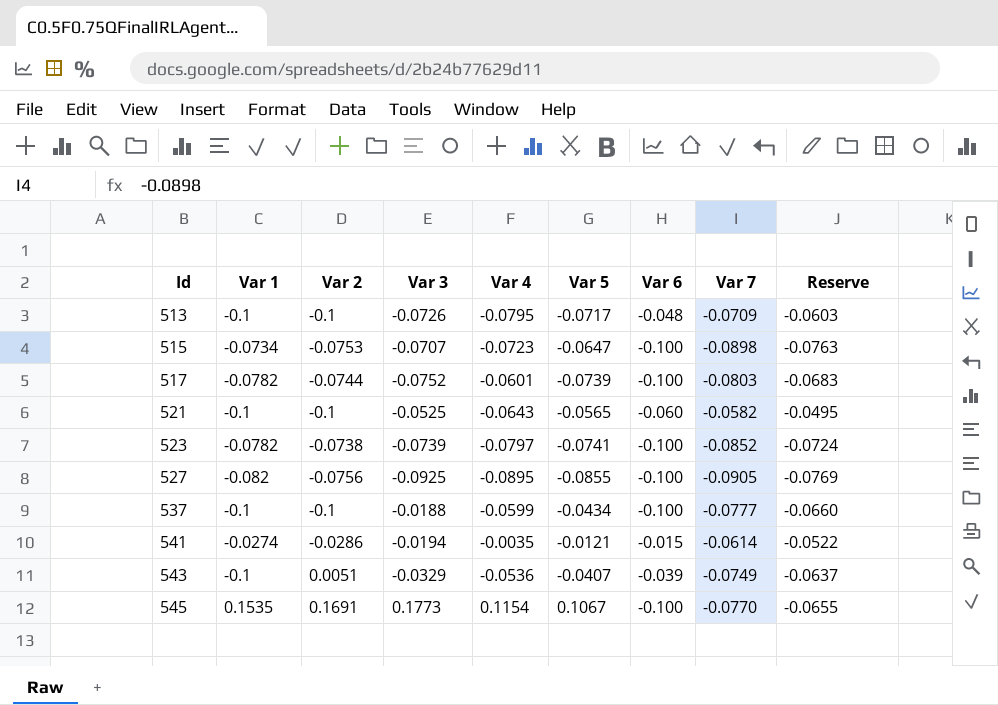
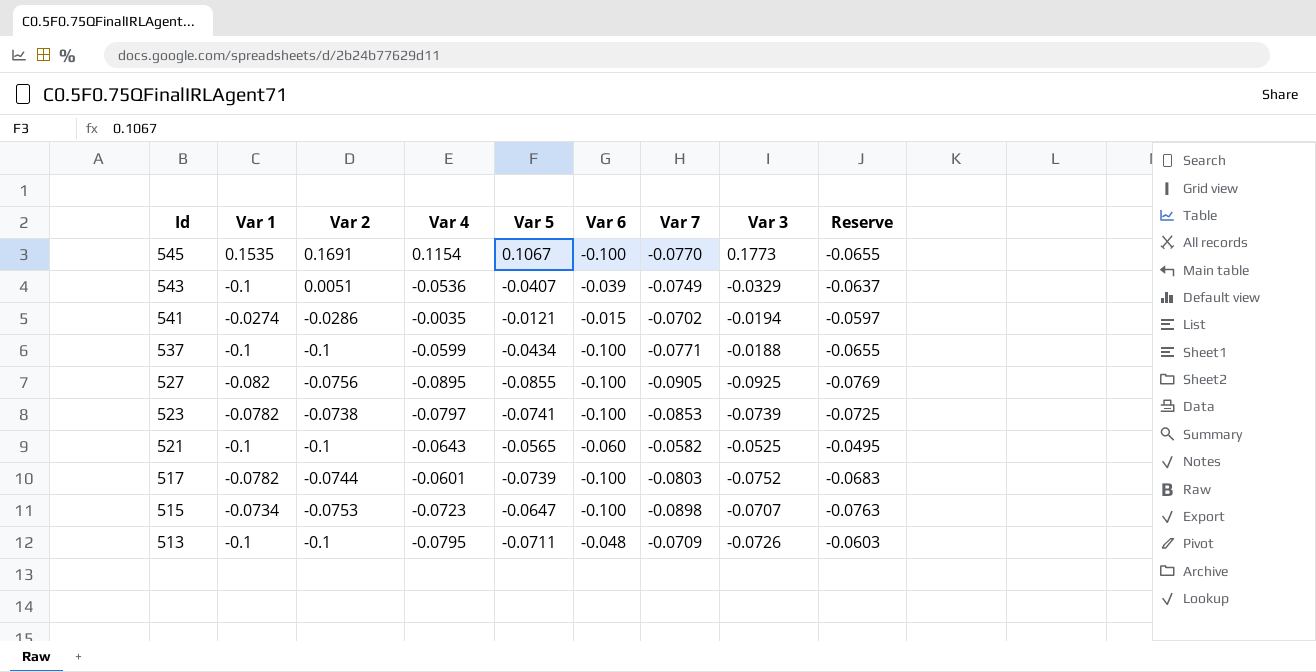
row order: Id ascending -> Id descending
column Var 3 | position: 4 -> 8
541 | Var 7: -0.0614 -> -0.0702
541 | Reserve: -0.0522 -> -0.0597
537 | Var 7: -0.0777 -> -0.0771
537 | Reserve: -0.0660 -> -0.0655
523 | Var 7: -0.0852 -> -0.0853
523 | Reserve: -0.0724 -> -0.0725
513 | Var 5: -0.0717 -> -0.0711

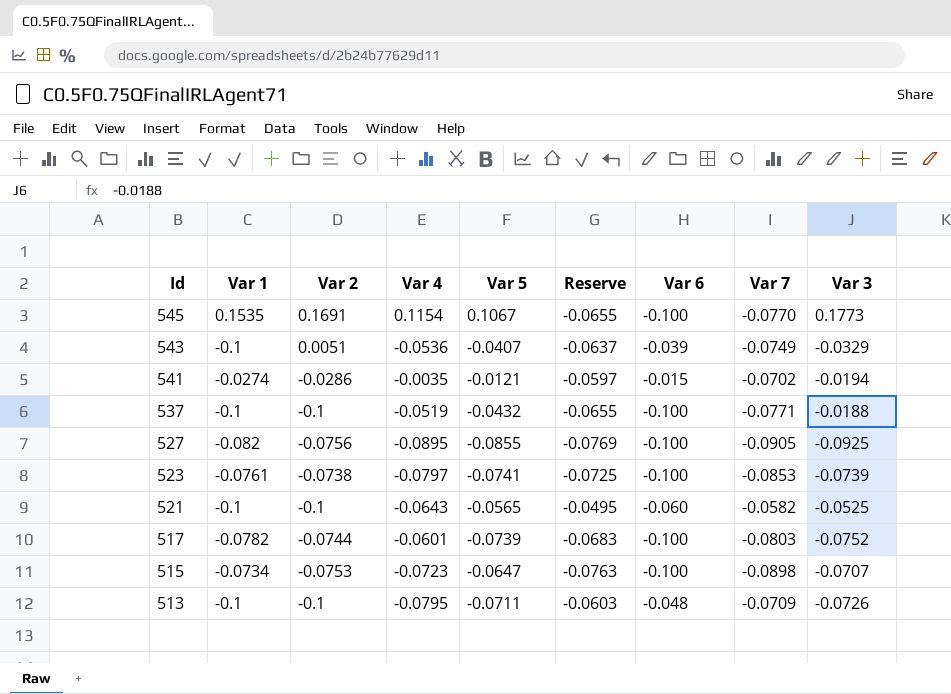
column Reserve | position: 9 -> 6
537 | Var 4: -0.0599 -> -0.0519
537 | Var 5: -0.0434 -> -0.0432
523 | Var 1: -0.0782 -> -0.0761

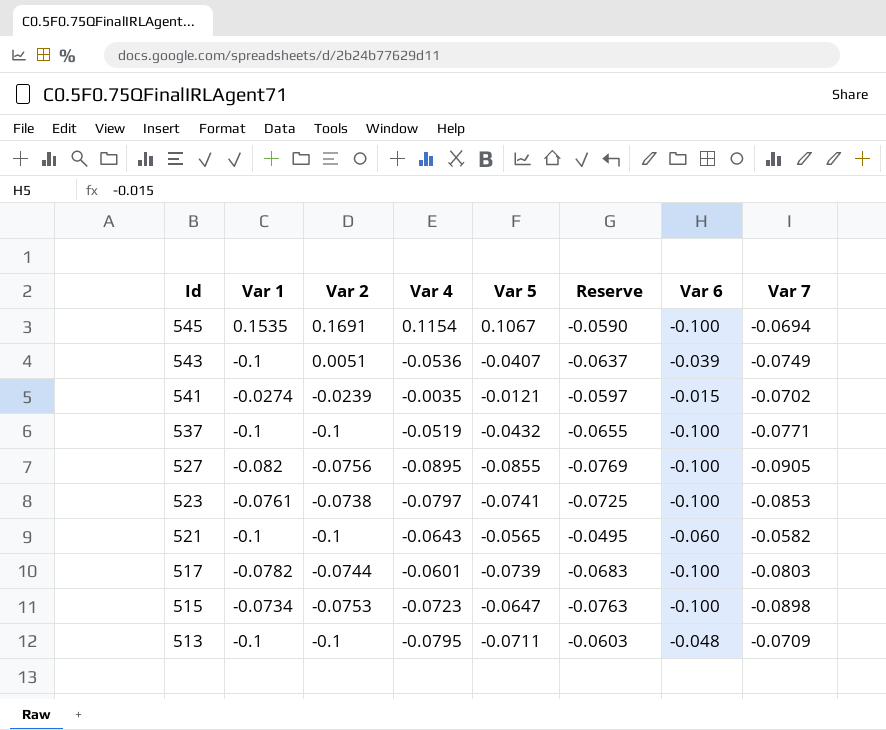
column Var 3 | position: 9 -> none
545 | Reserve: -0.0655 -> -0.0590
545 | Var 7: -0.0770 -> -0.0694
541 | Var 2: -0.0286 -> -0.0239

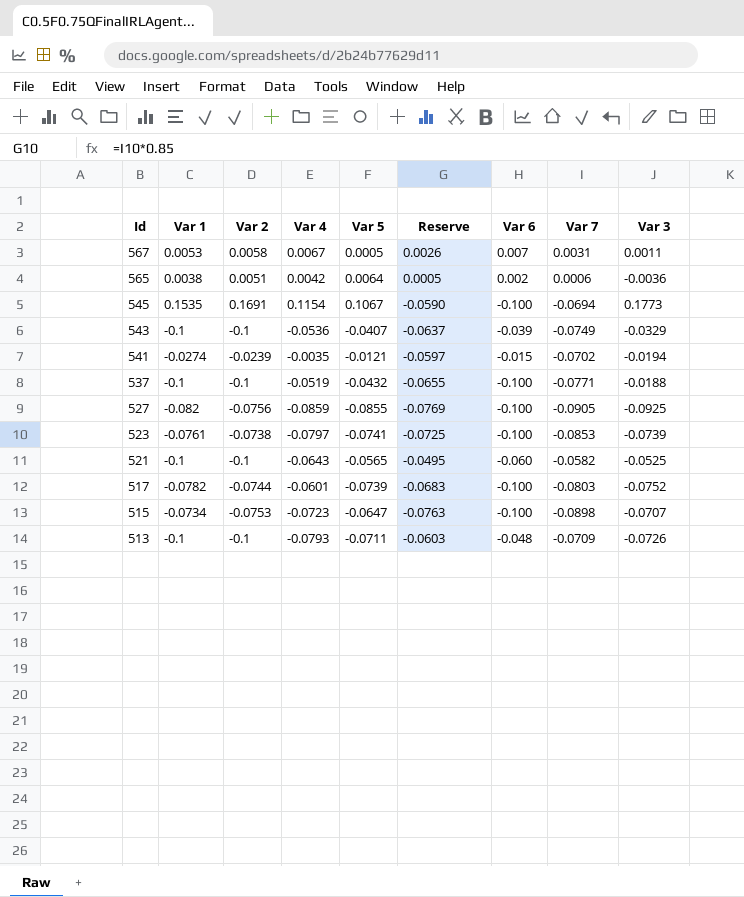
column Var 3 | position: none -> 9
row 567: none -> 0.0053 | 0.0058 | 0.0067 | 0.0005 | 0.0026 | 0.007 | 0.0031 | 0.0011
row 565: none -> 0.0038 | 0.0051 | 0.0042 | 0.0064 | 0.0005 | 0.002 | 0.0006 | -0.0036
543 | Var 2: 0.0051 -> -0.1
527 | Var 4: -0.0895 -> -0.0859
513 | Var 4: -0.0795 -> -0.0793

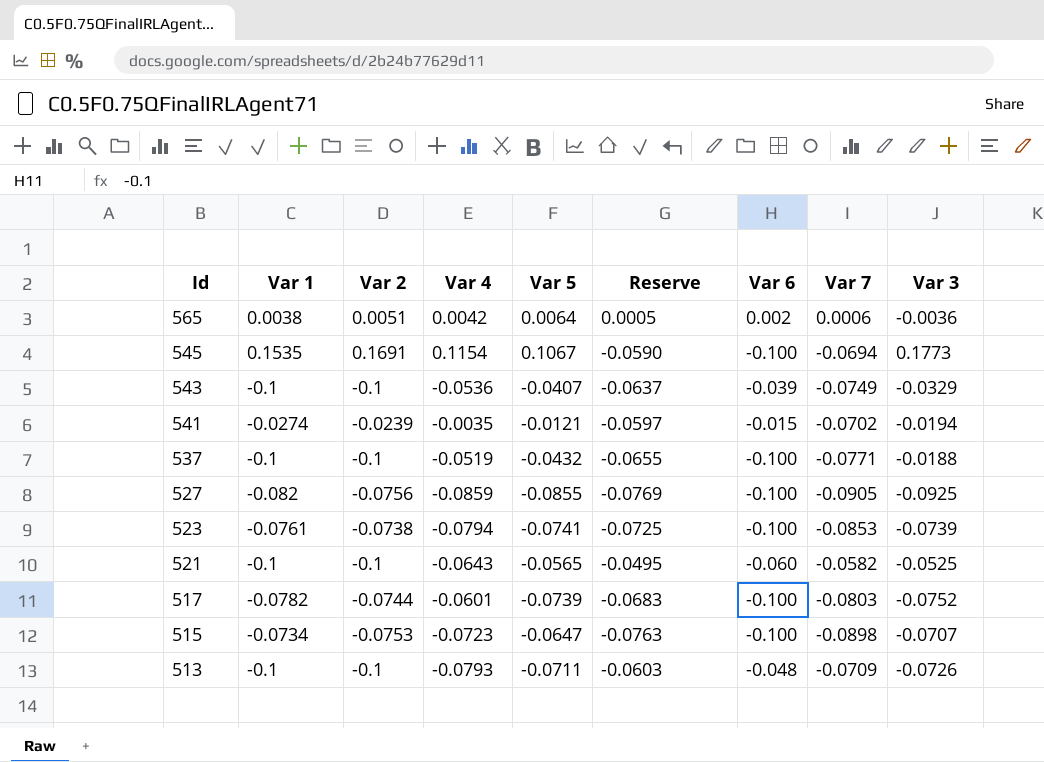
row 567: 0.0053 | 0.0058 | 0.0067 | 0.0005 | 0.0026 | 0.007 | 0.0031 | 0.0011 -> none
523 | Var 4: -0.0797 -> -0.0794

